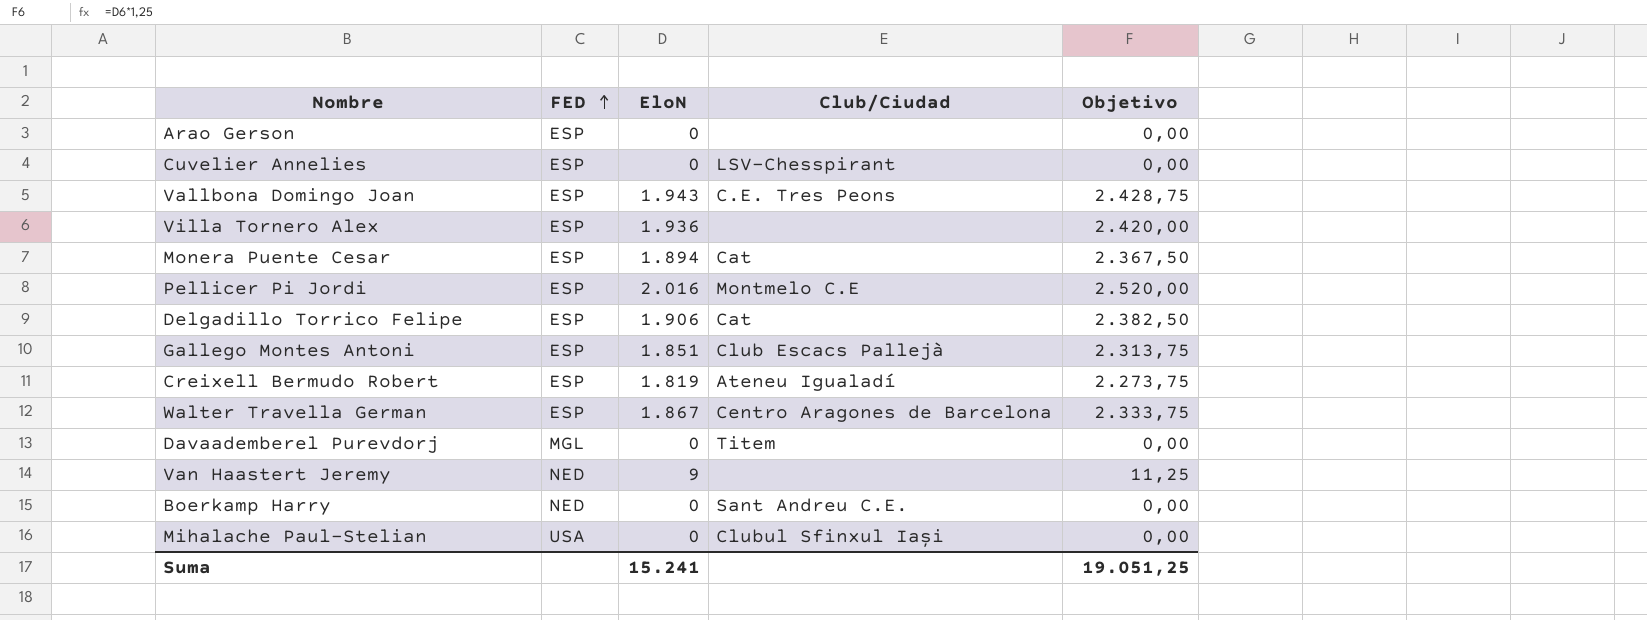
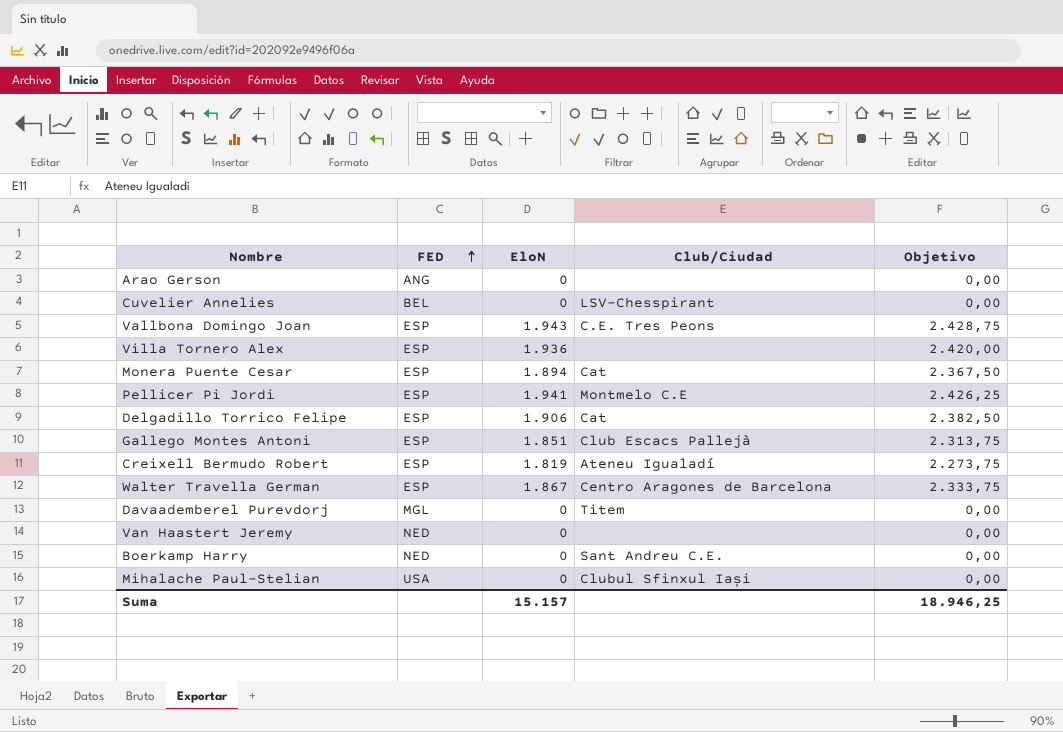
Arao Gerson | FED: ESP -> ANG
Cuvelier Annelies | FED: ESP -> BEL
Pellicer Pi Jordi | EloN: 2.016 -> 1.941
Pellicer Pi Jordi | Objetivo: 2.520,00 -> 2.426,25
Van Haastert Jeremy | EloN: 9 -> 0
Van Haastert Jeremy | Objetivo: 11,25 -> 0,00
Suma | EloN: 15.241 -> 15.157
Suma | Objetivo: 19.051,25 -> 18.946,25

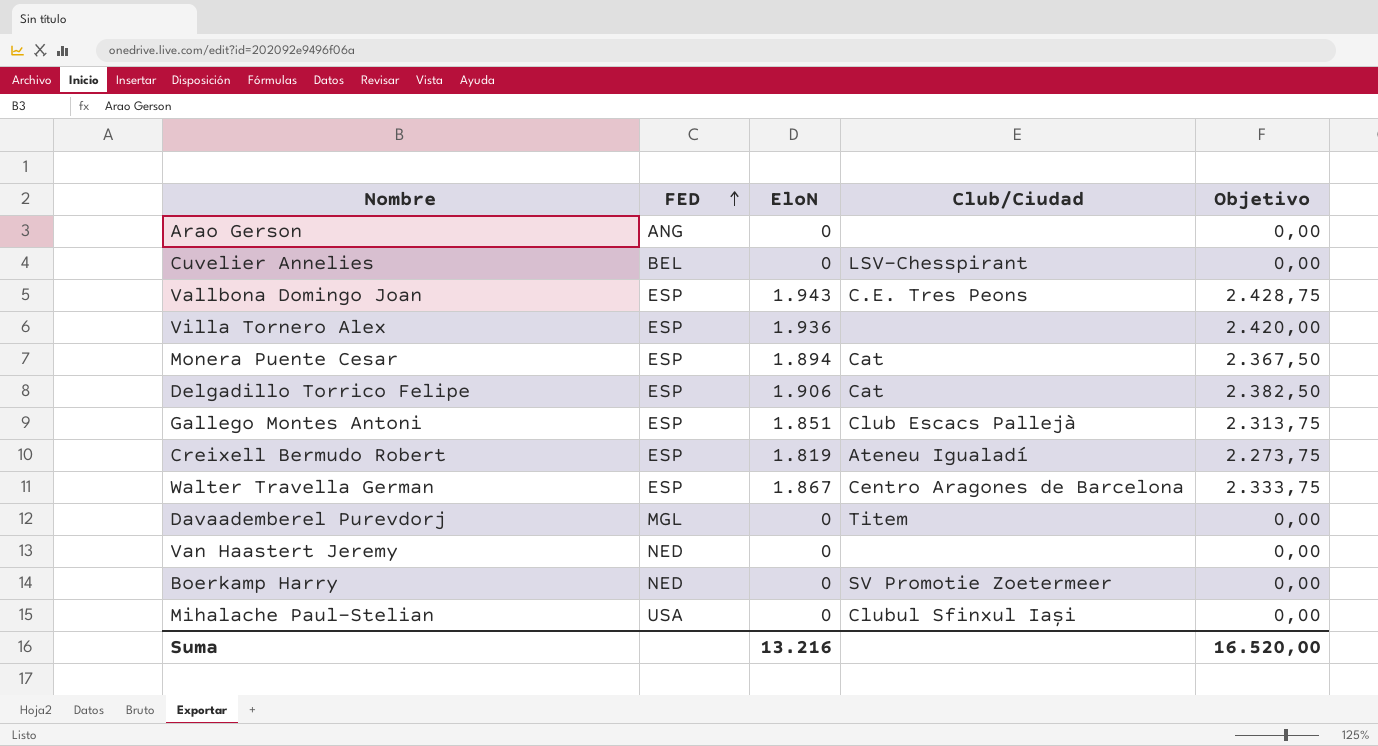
row Pellicer Pi Jordi: ESP | 1.941 | Montmelo C.E | 2.426,25 -> none
Boerkamp Harry | Club/Ciudad: Sant Andreu C.E. -> SV Promotie Zoetermeer
Suma | EloN: 15.157 -> 13.216
Suma | Objetivo: 18.946,25 -> 16.520,00

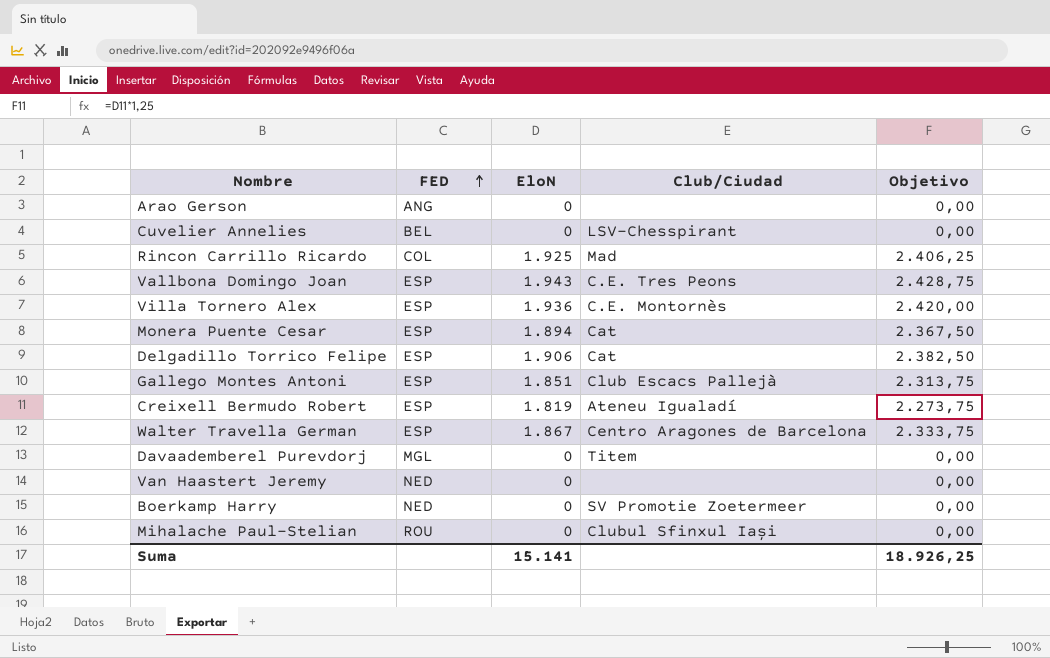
row Rincon Carrillo Ricardo: none -> COL | 1.925 | Mad | 2.406,25
Villa Tornero Alex | Club/Ciudad: none -> C.E. Montornès
Mihalache Paul-Stelian | FED: USA -> ROU
Suma | EloN: 13.216 -> 15.141
Suma | Objetivo: 16.520,00 -> 18.926,25

